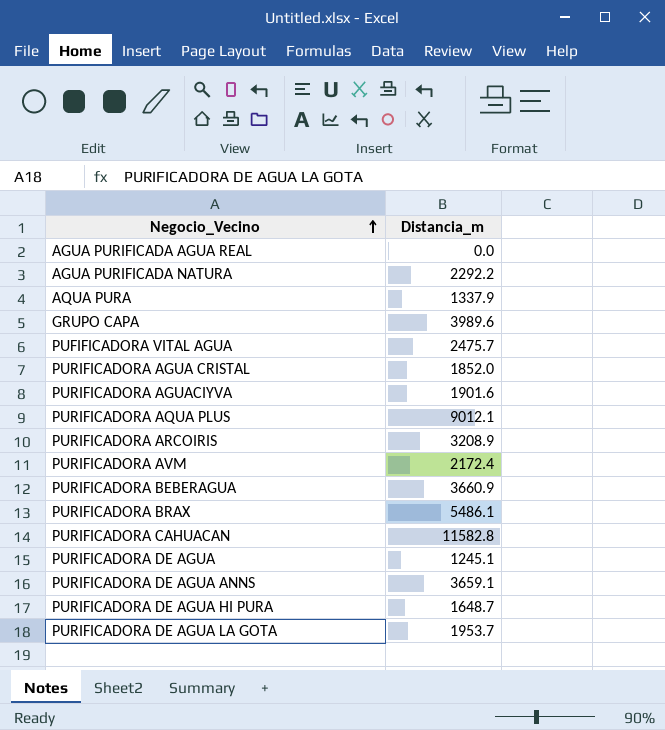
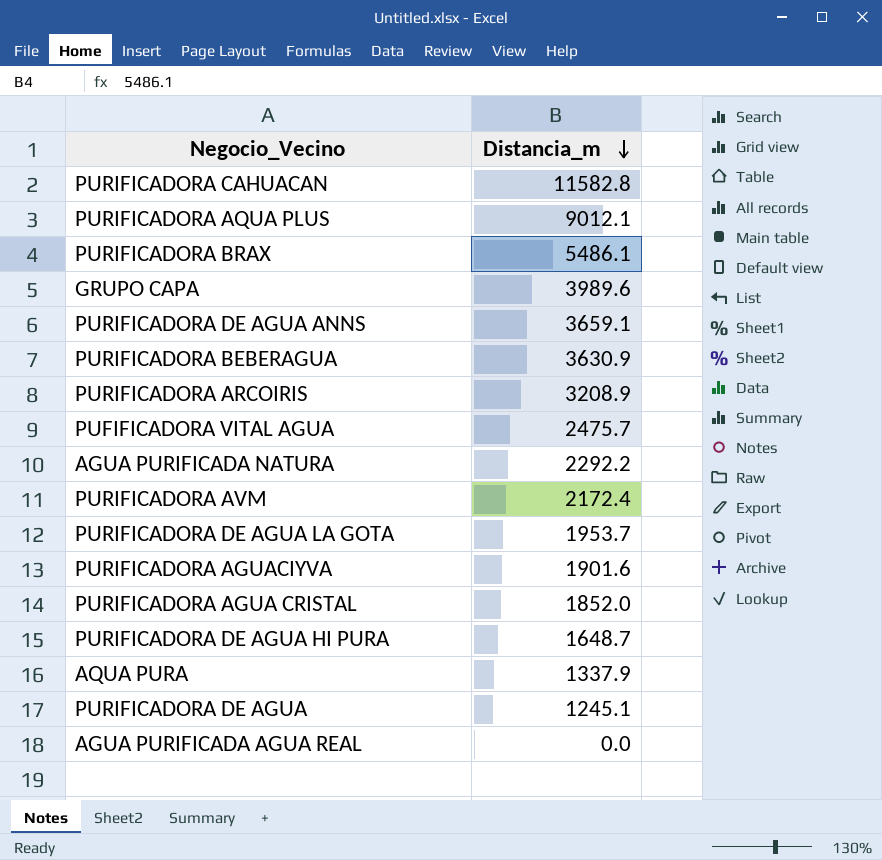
row order: Negocio_Vecino ascending -> Distancia_m descending
PURIFICADORA BEBERAGUA | Distancia_m: 3660.9 -> 3630.9

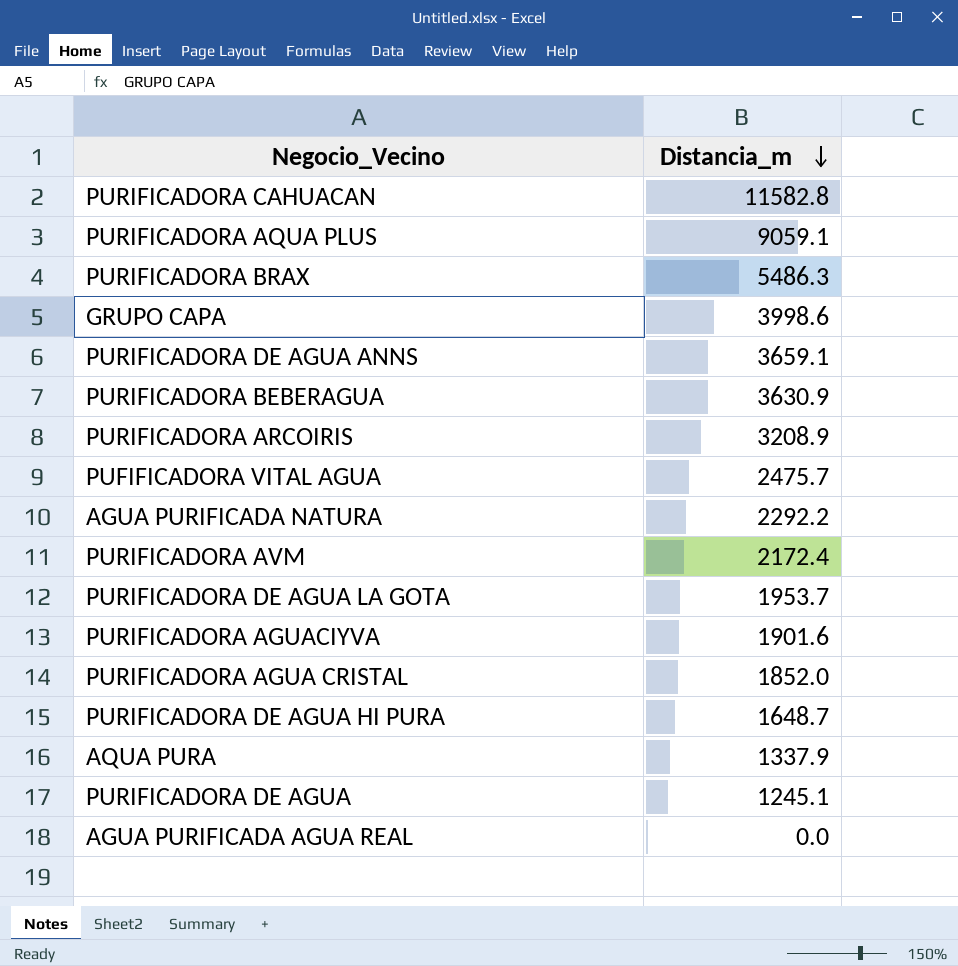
PURIFICADORA AQUA PLUS | Distancia_m: 9012.1 -> 9059.1
PURIFICADORA BRAX | Distancia_m: 5486.1 -> 5486.3
GRUPO CAPA | Distancia_m: 3989.6 -> 3998.6

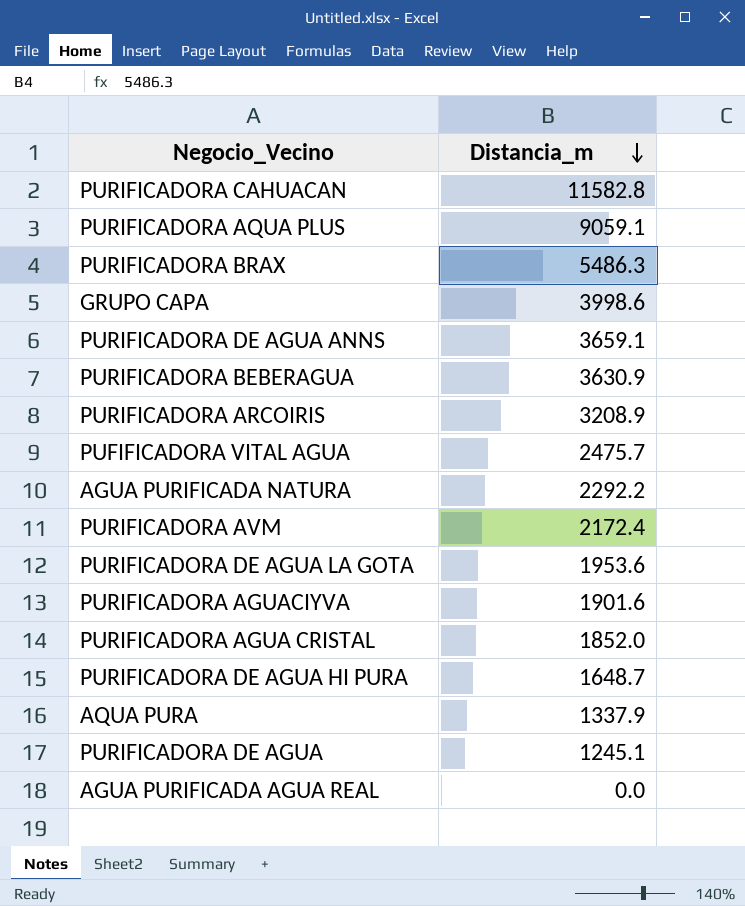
PURIFICADORA DE AGUA LA GOTA | Distancia_m: 1953.7 -> 1953.6

